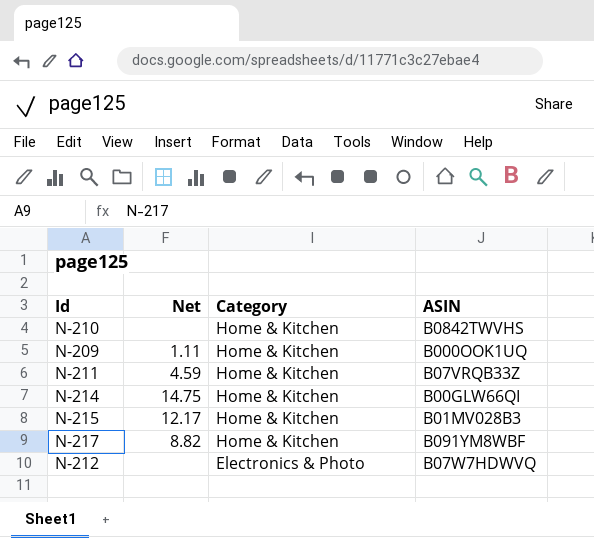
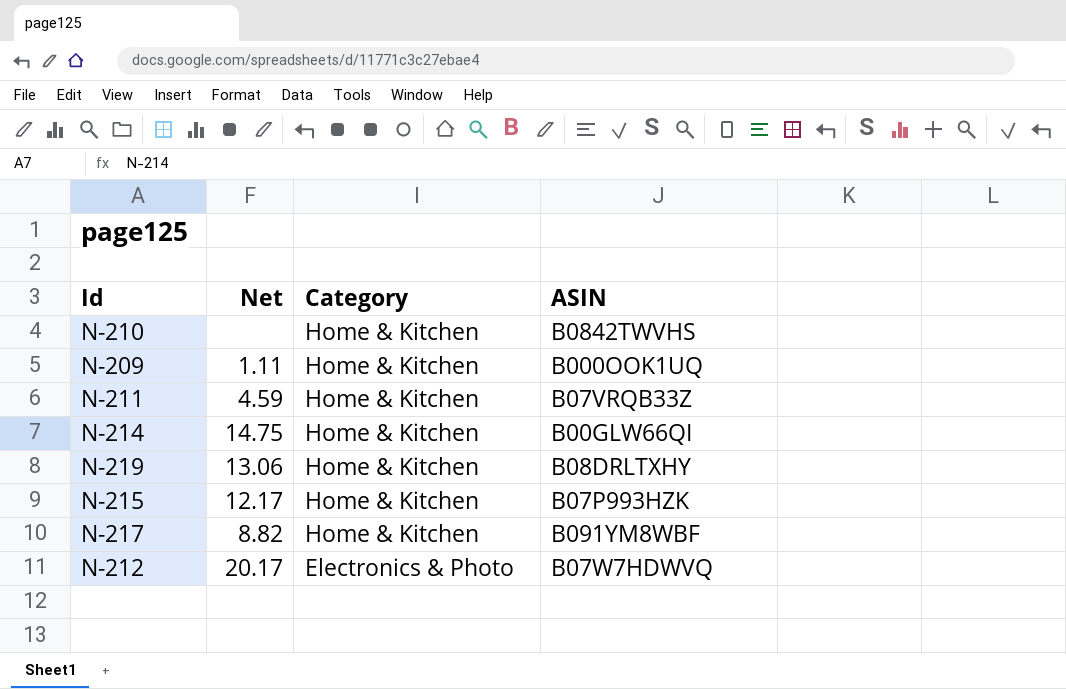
row N-219: none -> 13.06 | Home & Kitchen | B08DRLTXHY
N-215 | ASIN: B01MV028B3 -> B07P993HZK
N-212 | Net: none -> 20.17

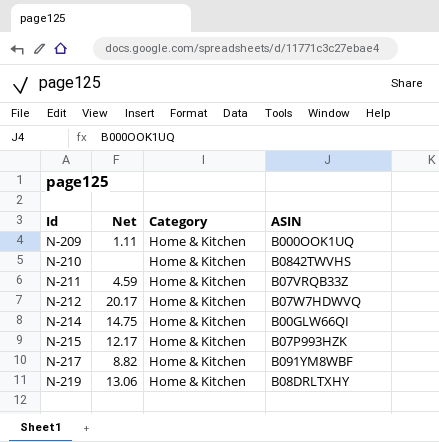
row order: Category descending -> Id ascending
N-212 | Category: Electronics & Photo -> Home & Kitchen

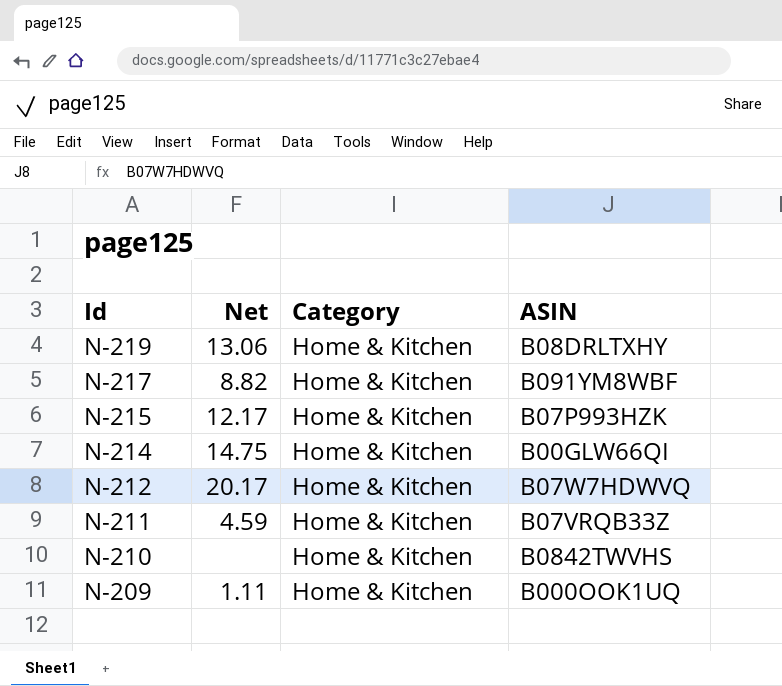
row order: Id ascending -> Id descending

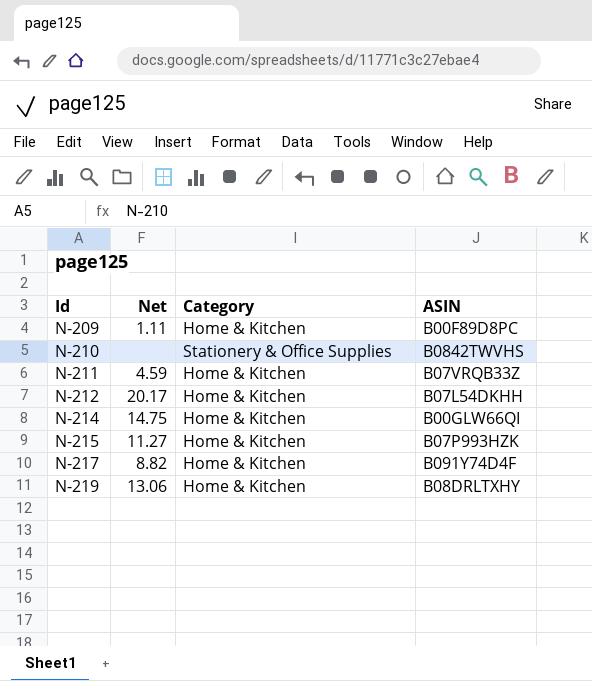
row order: Id descending -> Id ascending
N-209 | ASIN: B000OOK1UQ -> B00F89D8PC
N-210 | Category: Home & Kitchen -> Stationery & Office Supplies
N-212 | ASIN: B07W7HDWVQ -> B07L54DKHH
N-215 | Net: 12.17 -> 11.27
N-217 | ASIN: B091YM8WBF -> B091Y74D4F

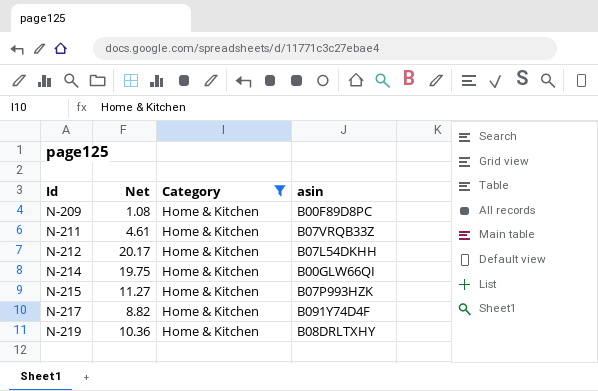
filter: none -> Category = Home & Kitchen
column name: ASIN -> asin
N-209 | Net: 1.11 -> 1.08
N-211 | Net: 4.59 -> 4.61
N-214 | Net: 14.75 -> 19.75
N-219 | Net: 13.06 -> 10.36

